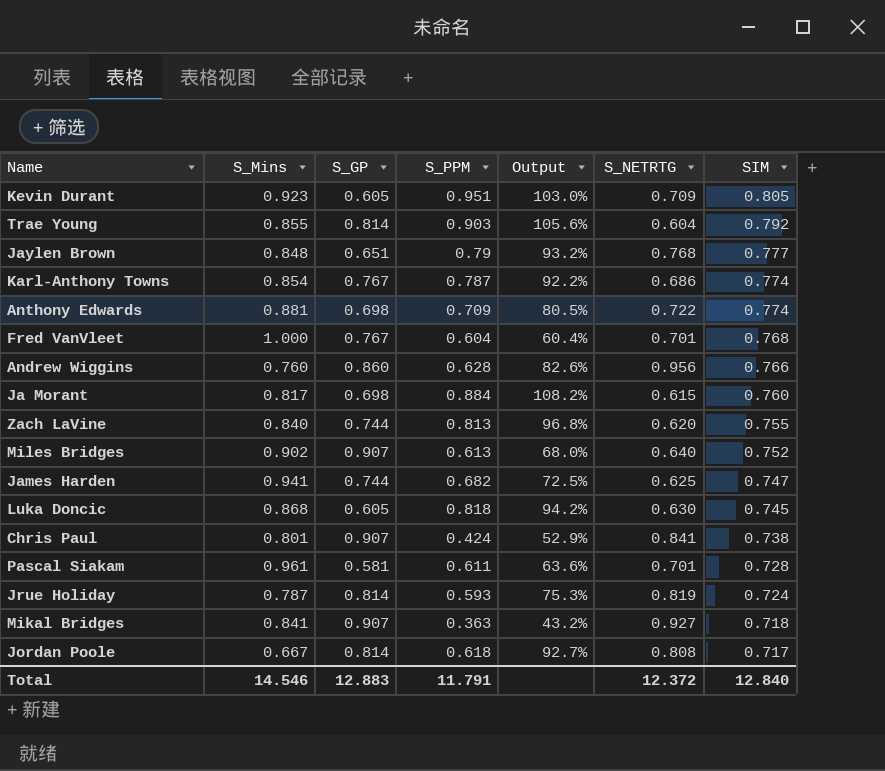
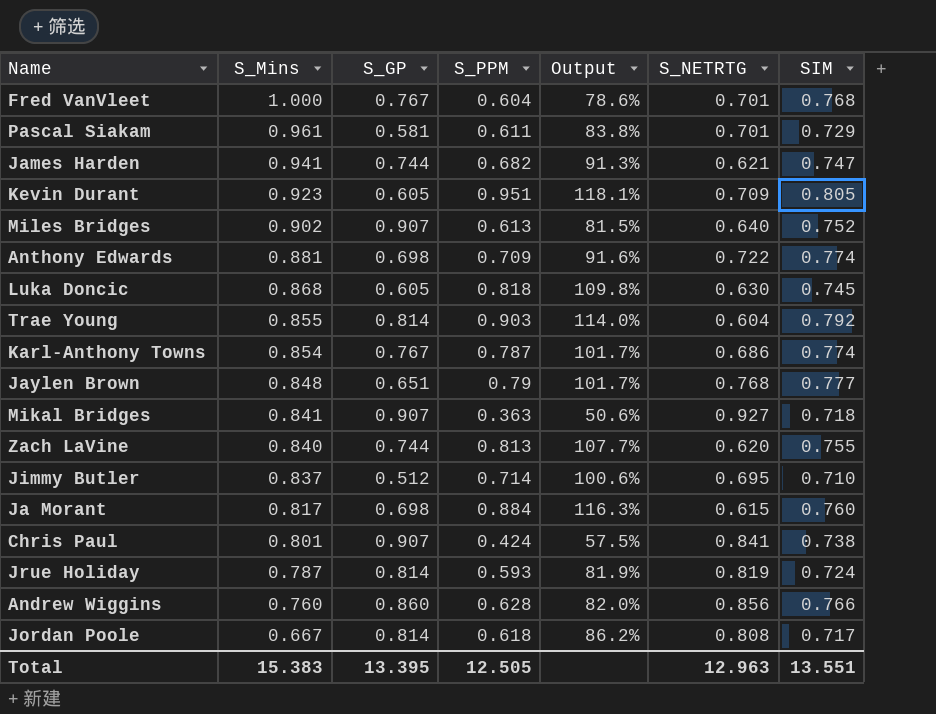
row order: SIM descending -> S_Mins descending
column Output | formula: [S_PPM] / [S_Mins] -> [S_PPM] / [SIM]
Pascal Siakam | SIM: 0.728 -> 0.729
James Harden | S_NETRTG: 0.625 -> 0.621
row Jimmy Butler: none -> 0.837 | 0.512 | 0.714 | 100.6% | 0.695 | 0.710
Andrew Wiggins | S_NETRTG: 0.956 -> 0.856
Total | S_Mins: 14.546 -> 15.383
Total | S_GP: 12.883 -> 13.395
Total | S_PPM: 11.791 -> 12.505
Total | S_NETRTG: 12.372 -> 12.963
Total | SIM: 12.840 -> 13.551

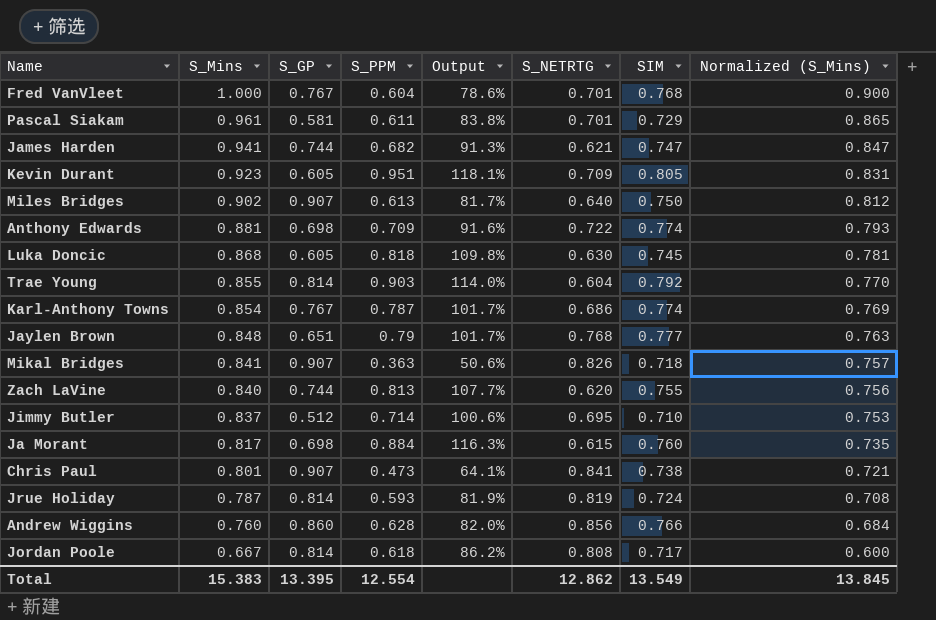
column Normalized (S_Mins) | formula: none -> [S_Mins] * 0.9
Miles Bridges | Output: 81.5% -> 81.7%
Miles Bridges | SIM: 0.752 -> 0.750
Mikal Bridges | S_NETRTG: 0.927 -> 0.826
Chris Paul | S_PPM: 0.424 -> 0.473
Chris Paul | Output: 57.5% -> 64.1%
Total | S_PPM: 12.505 -> 12.554
Total | S_NETRTG: 12.963 -> 12.862
Total | SIM: 13.551 -> 13.549

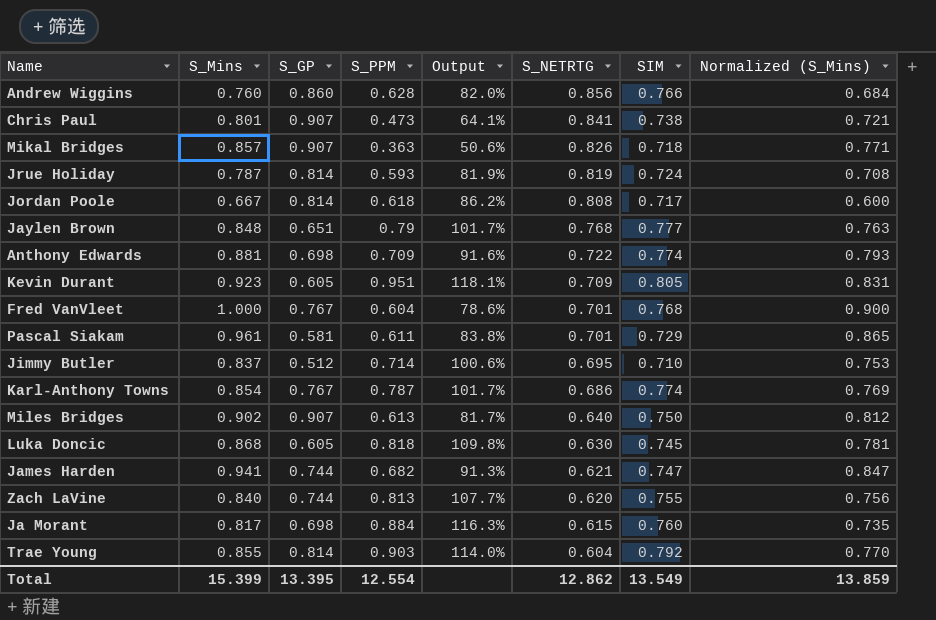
row order: S_Mins descending -> S_NETRTG descending
Mikal Bridges | S_Mins: 0.841 -> 0.857
Mikal Bridges | Normalized (S_Mins): 0.757 -> 0.771
Total | S_Mins: 15.383 -> 15.399
Total | Normalized (S_Mins): 13.845 -> 13.859

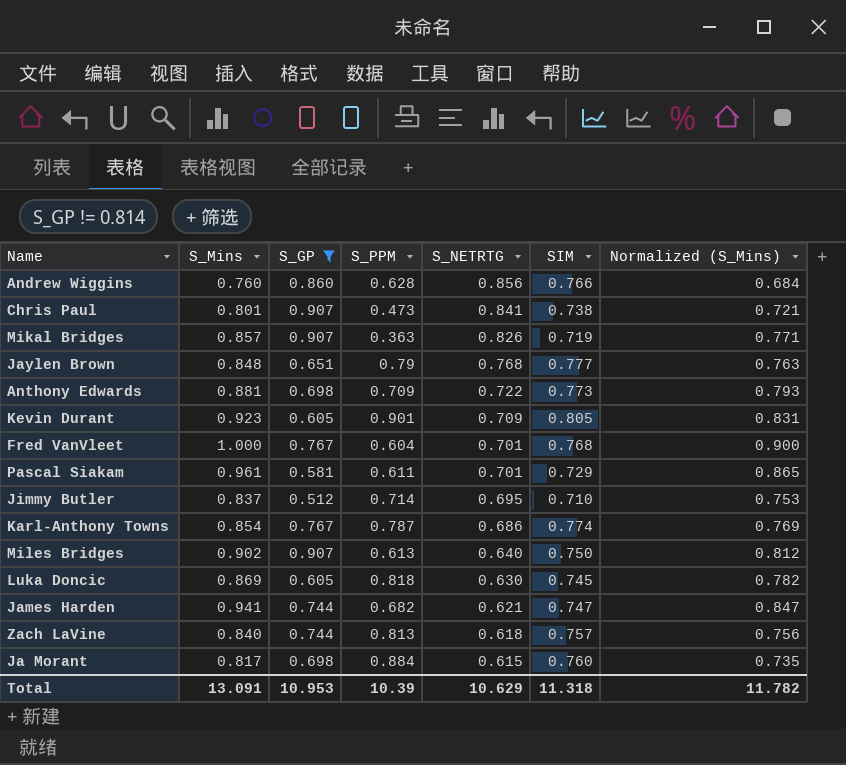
filter: none -> S_GP != 0.814
column Output | formula: [S_PPM] / [SIM] -> none
Mikal Bridges | SIM: 0.718 -> 0.719
Anthony Edwards | SIM: 0.774 -> 0.773
Kevin Durant | S_PPM: 0.951 -> 0.901
Luka Doncic | S_Mins: 0.868 -> 0.869
Luka Doncic | Normalized (S_Mins): 0.781 -> 0.782
Zach LaVine | S_NETRTG: 0.620 -> 0.618
Zach LaVine | SIM: 0.755 -> 0.757
Total | S_Mins: 15.399 -> 13.091
Total | S_GP: 13.395 -> 10.953
Total | S_PPM: 12.554 -> 10.39
Total | S_NETRTG: 12.862 -> 10.629
Total | SIM: 13.549 -> 11.318
Total | Normalized (S_Mins): 13.859 -> 11.782

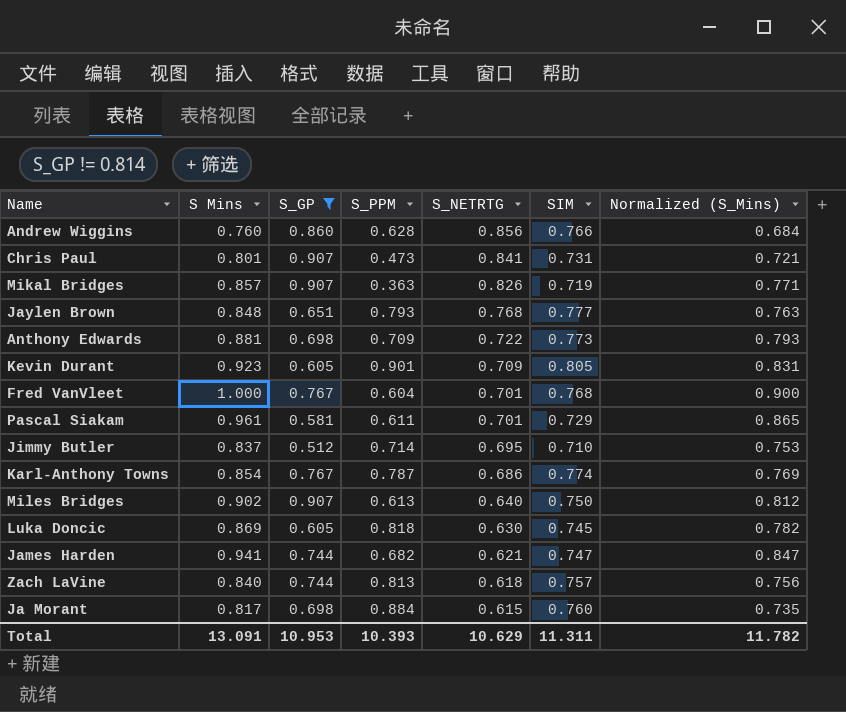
column name: S_Mins -> S Mins
Chris Paul | SIM: 0.738 -> 0.731
Jaylen Brown | S_PPM: 0.79 -> 0.793
Total | S_PPM: 10.39 -> 10.393
Total | SIM: 11.318 -> 11.311

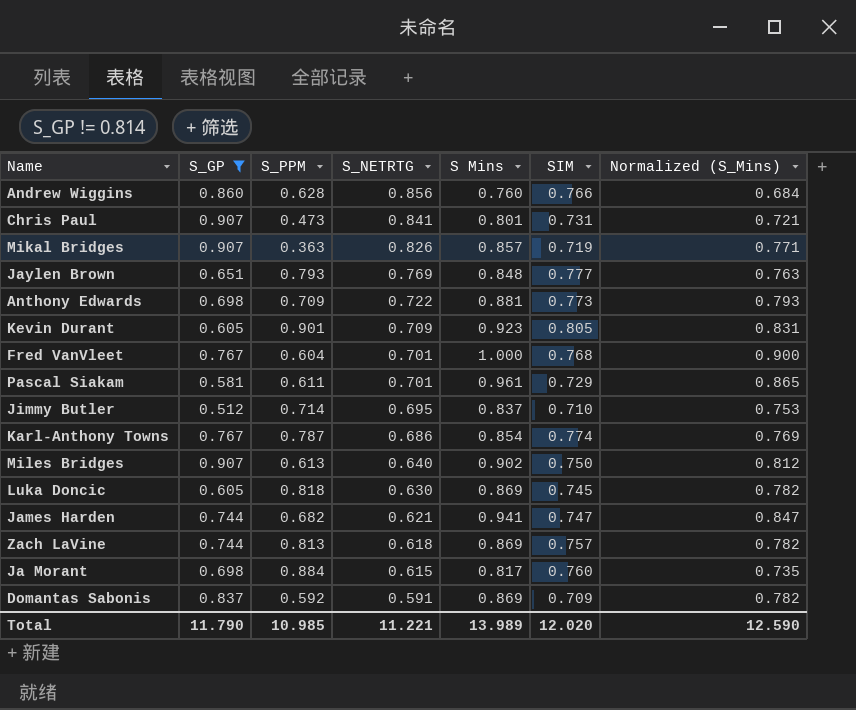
column S Mins | position: 2 -> 5
Jaylen Brown | S_NETRTG: 0.768 -> 0.769
Zach LaVine | S Mins: 0.840 -> 0.869
Zach LaVine | Normalized (S_Mins): 0.756 -> 0.782
row Domantas Sabonis: none -> 0.837 | 0.592 | 0.591 | 0.869 | 0.709 | 0.782
Total | S_GP: 10.953 -> 11.790
Total | S_PPM: 10.393 -> 10.985
Total | S_NETRTG: 10.629 -> 11.221
Total | S Mins: 13.091 -> 13.989
Total | SIM: 11.311 -> 12.020
Total | Normalized (S_Mins): 11.782 -> 12.590

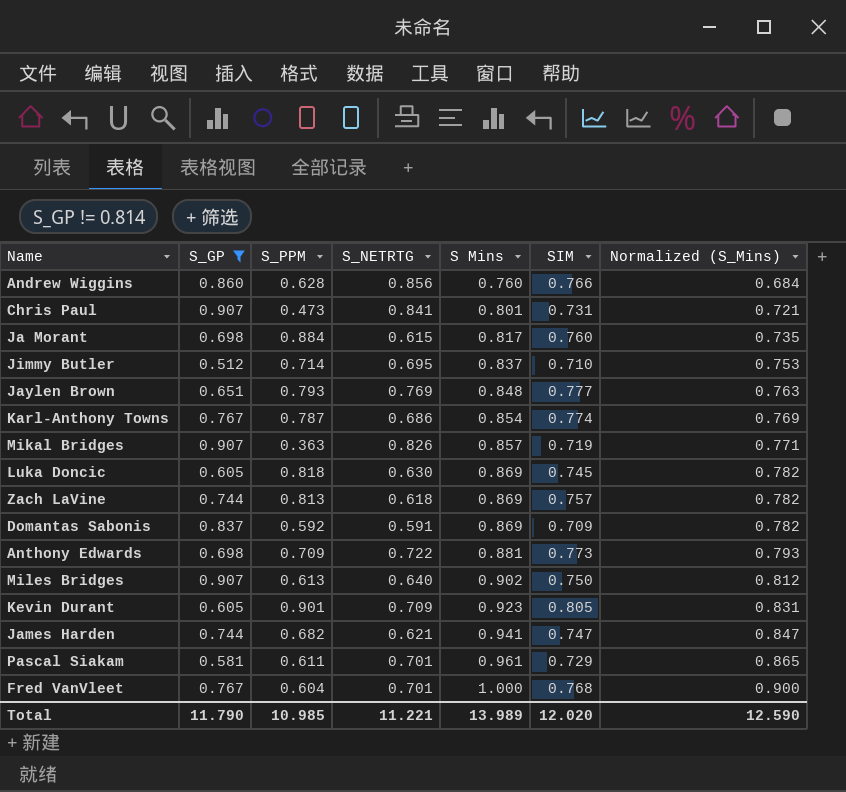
row order: S_NETRTG descending -> S Mins ascending

